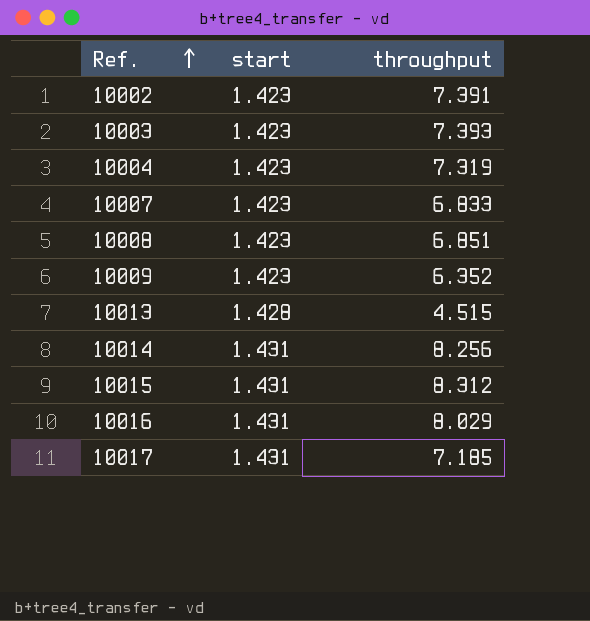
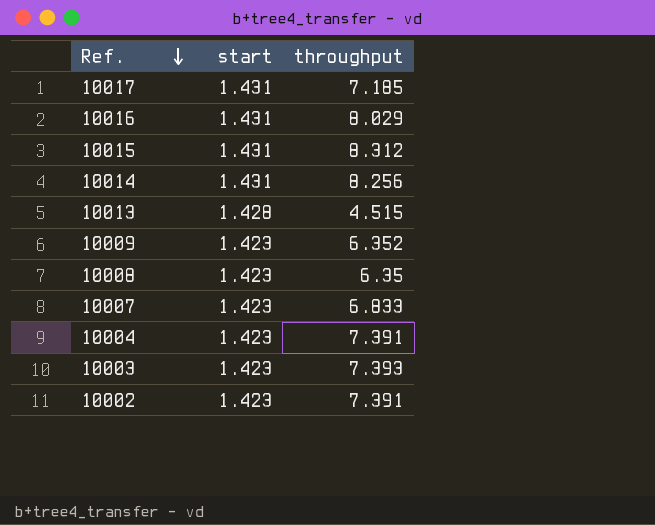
row order: Ref. ascending -> Ref. descending
10008 | throughput: 6.851 -> 6.35
10004 | throughput: 7.319 -> 7.391

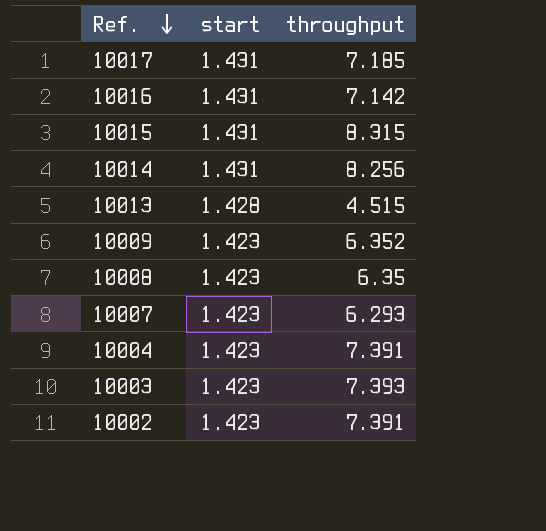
10016 | throughput: 8.029 -> 7.142
10015 | throughput: 8.312 -> 8.315
10007 | throughput: 6.833 -> 6.293

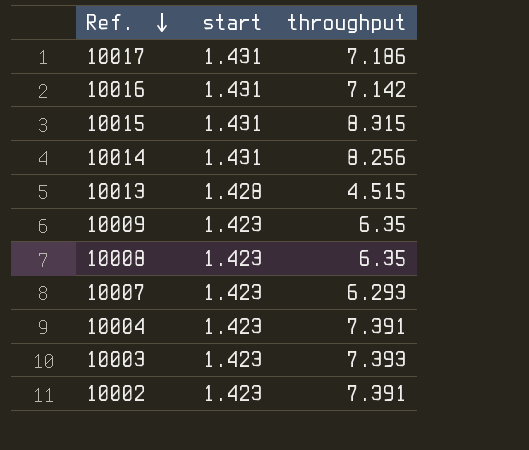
10017 | throughput: 7.185 -> 7.186
10009 | throughput: 6.352 -> 6.35

